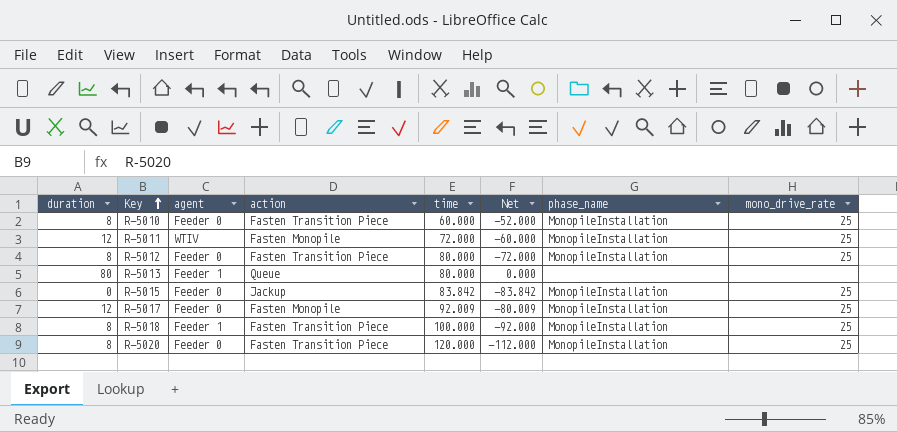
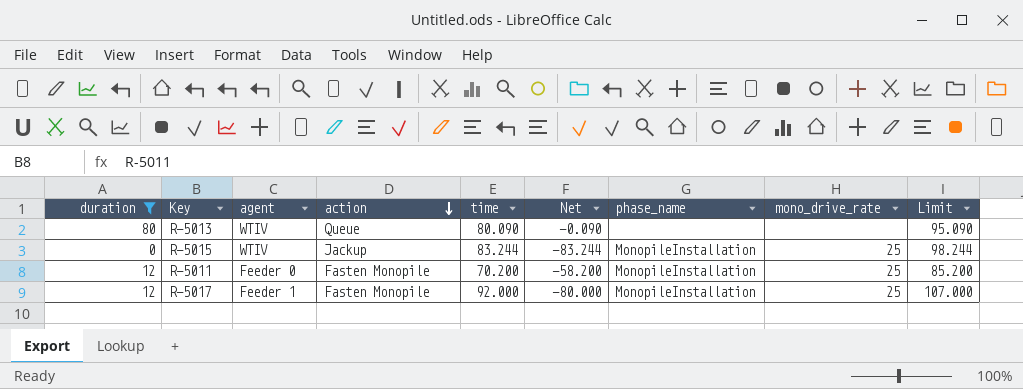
filter: none -> duration != 8
row order: Key ascending -> action descending
column Limit | formula: none -> [time] + 15
R-5013 | agent: Feeder 1 -> WTIV
R-5013 | time: 80.000 -> 80.090
R-5013 | Net: 0.000 -> -0.090
R-5015 | agent: Feeder 0 -> WTIV
R-5015 | time: 83.842 -> 83.244
R-5015 | Net: -83.842 -> -83.244
R-5011 | agent: WTIV -> Feeder 0
R-5011 | time: 72.000 -> 70.200
R-5011 | Net: -60.000 -> -58.200
R-5017 | agent: Feeder 0 -> Feeder 1
R-5017 | time: 92.009 -> 92.000
R-5017 | Net: -80.009 -> -80.000

